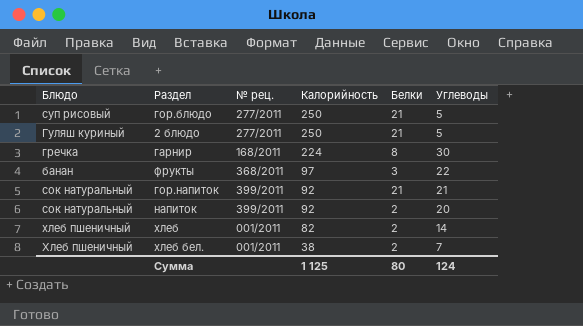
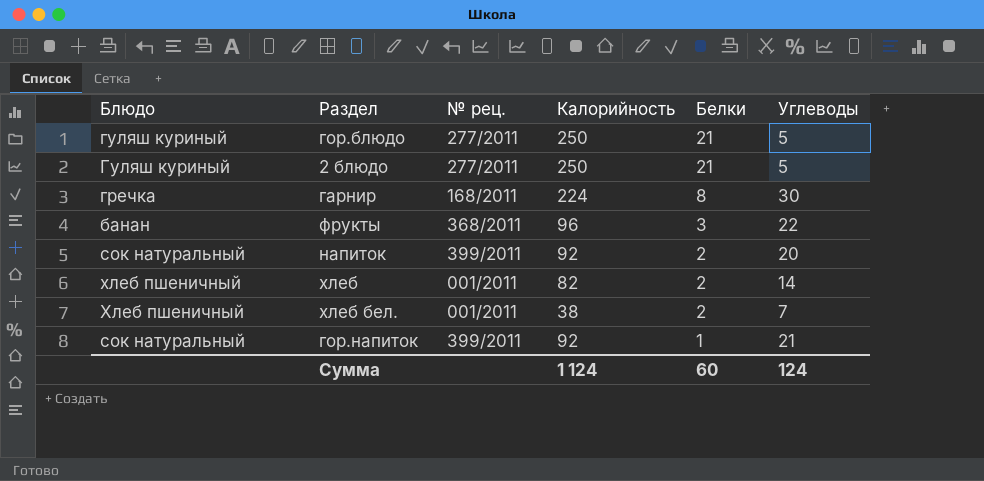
row order: Калорийность descending -> Белки descending
гор.блюдо | Блюдо: суп рисовый -> гуляш куриный
фрукты | Калорийность: 97 -> 96
гор.напиток | Белки: 21 -> 1
Сумма | Калорийность: 1 125 -> 1 124
Сумма | Белки: 80 -> 60

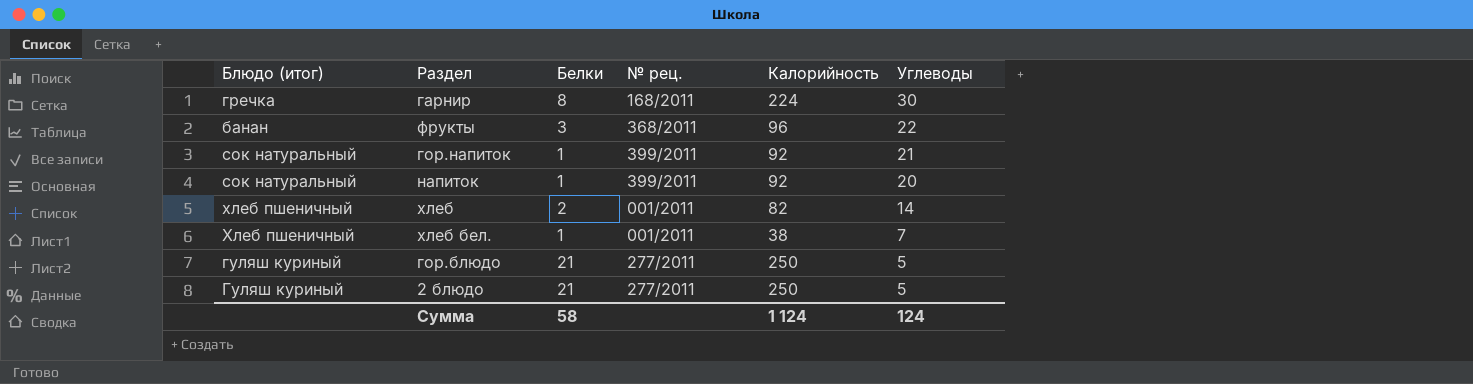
row order: Белки descending -> Углеводы descending
column name: Блюдо -> Блюдо (итог)
column Белки | position: 5 -> 3
напиток | Белки: 2 -> 1
хлеб бел. | Белки: 2 -> 1
Сумма | Белки: 60 -> 58

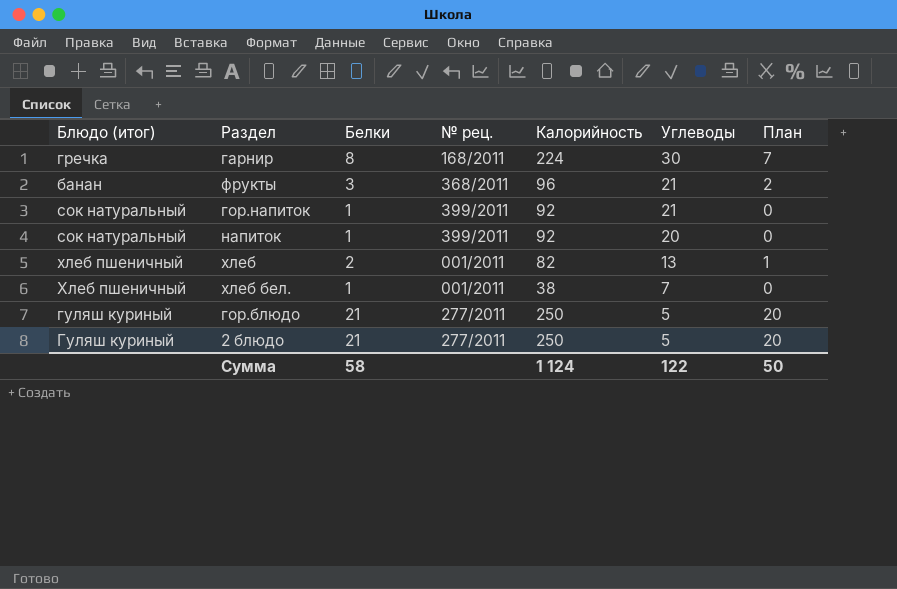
column План | formula: none -> [Белки] - 1
фрукты | Углеводы: 22 -> 21
хлеб | Углеводы: 14 -> 13
Сумма | Углеводы: 124 -> 122

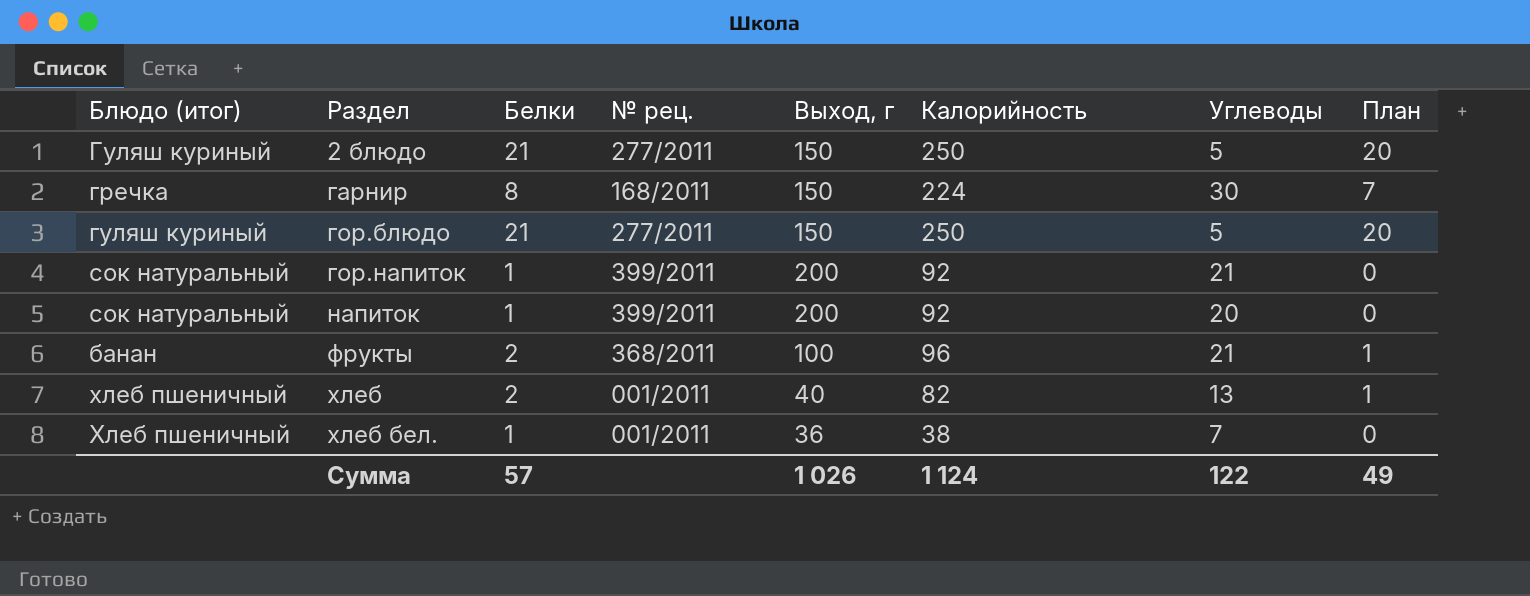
row order: Углеводы descending -> Раздел ascending
column Выход, г | position: none -> 5
фрукты | Белки: 3 -> 2
фрукты | План: 2 -> 1
Сумма | Белки: 58 -> 57
Сумма | План: 50 -> 49

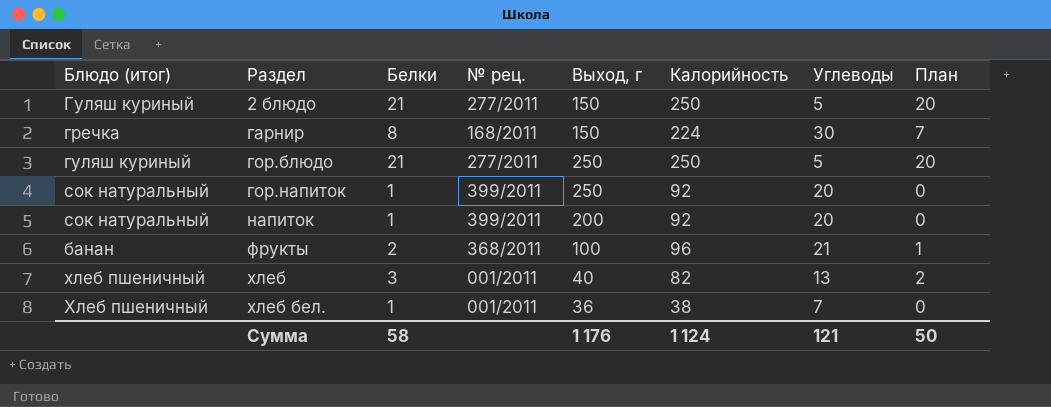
гор.блюдо | Выход, г: 150 -> 250
гор.напиток | Выход, г: 200 -> 250
гор.напиток | Углеводы: 21 -> 20
хлеб | Белки: 2 -> 3
хлеб | План: 1 -> 2
Сумма | Белки: 57 -> 58
Сумма | Выход, г: 1 026 -> 1 176
Сумма | Углеводы: 122 -> 121
Сумма | План: 49 -> 50

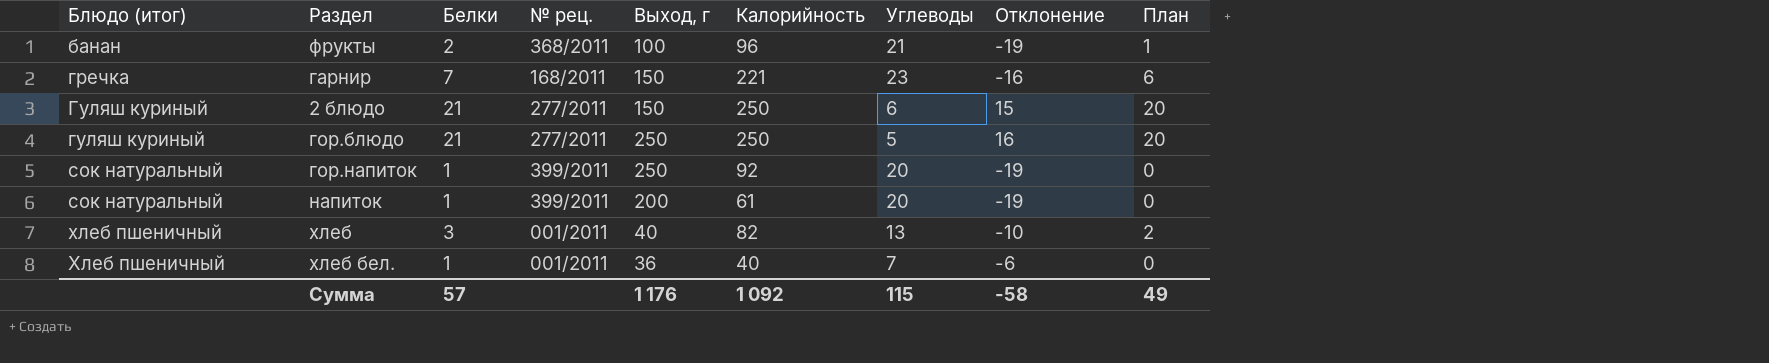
row order: Раздел ascending -> Блюдо (итог) ascending
column Отклонение | formula: none -> [Белки] - [Углеводы]
гарнир | Белки: 8 -> 7
гарнир | Калорийность: 224 -> 221
гарнир | Углеводы: 30 -> 23
гарнир | План: 7 -> 6
2 блюдо | Углеводы: 5 -> 6
напиток | Калорийность: 92 -> 61
хлеб бел. | Калорийность: 38 -> 40
Сумма | Белки: 58 -> 57
Сумма | Калорийность: 1 124 -> 1 092
Сумма | Углеводы: 121 -> 115
Сумма | План: 50 -> 49

